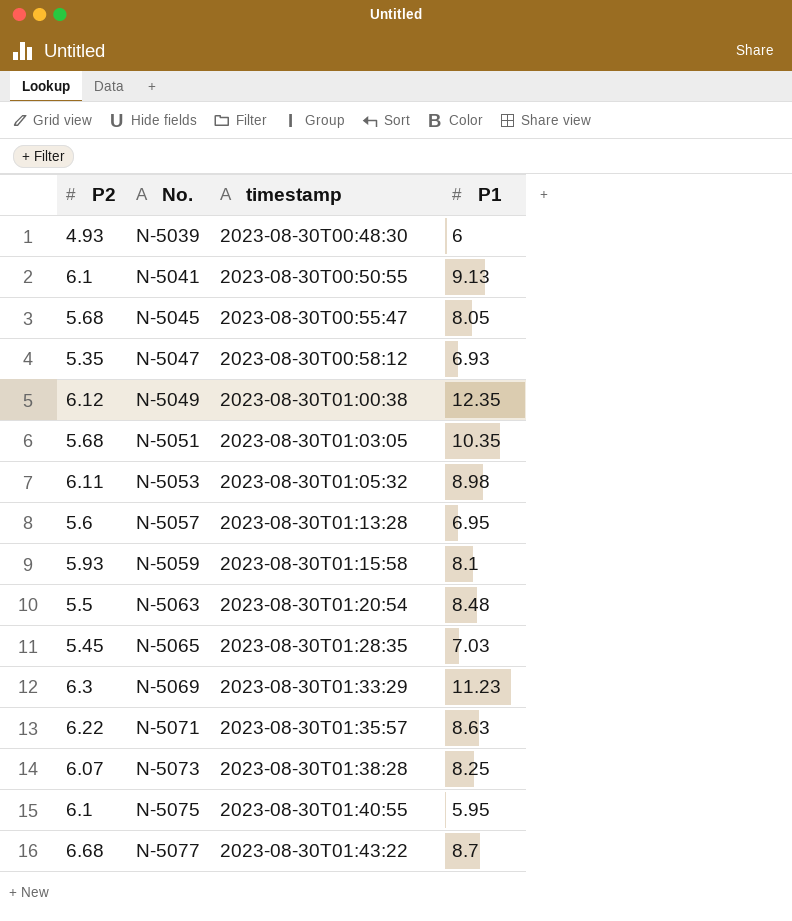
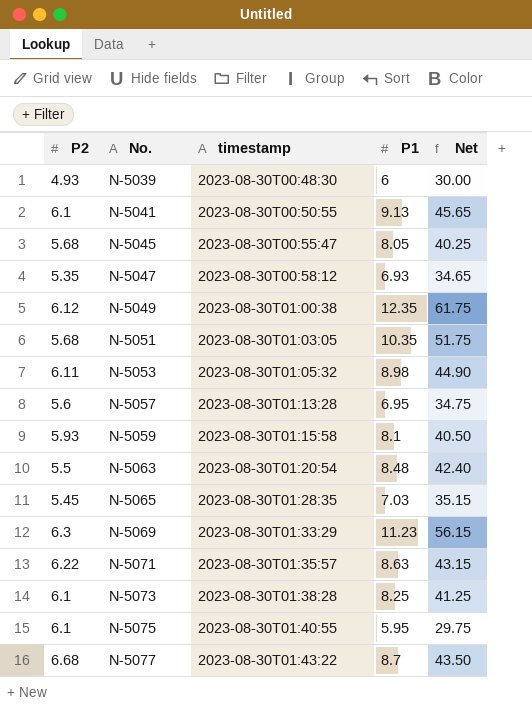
column Net | formula: none -> [P1] * 5
N-5073 | P2: 6.07 -> 6.1

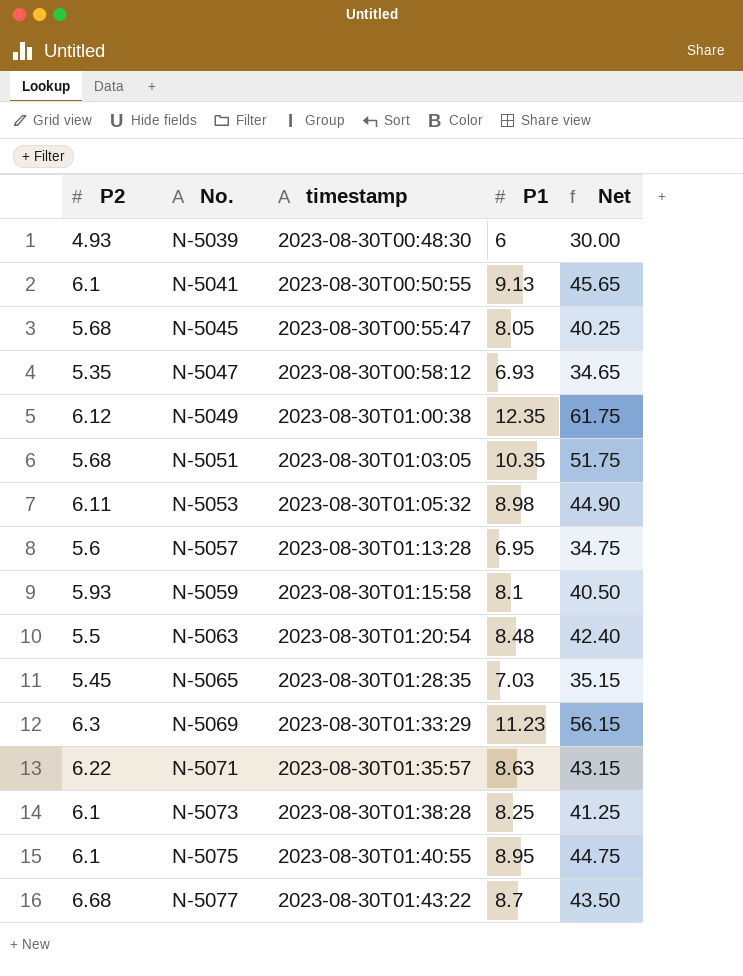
N-5075 | P1: 5.95 -> 8.95
N-5075 | Net: 29.75 -> 44.75

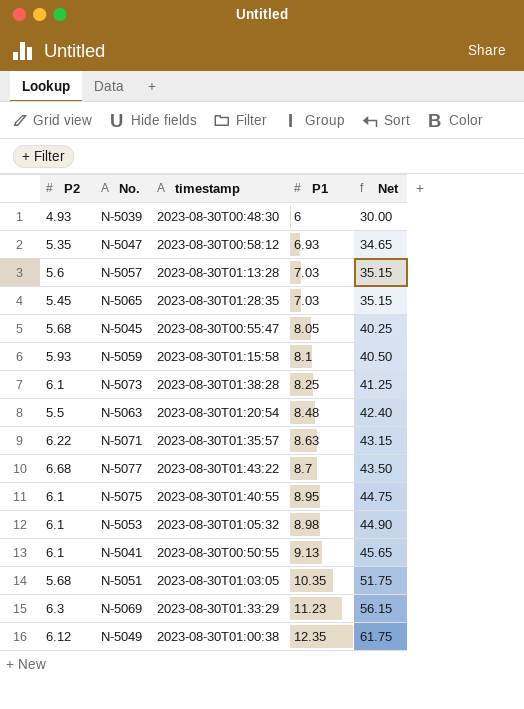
row order: No. ascending -> P1 ascending
N-5057 | P1: 6.95 -> 7.03
N-5057 | Net: 34.75 -> 35.15
N-5053 | P2: 6.11 -> 6.1

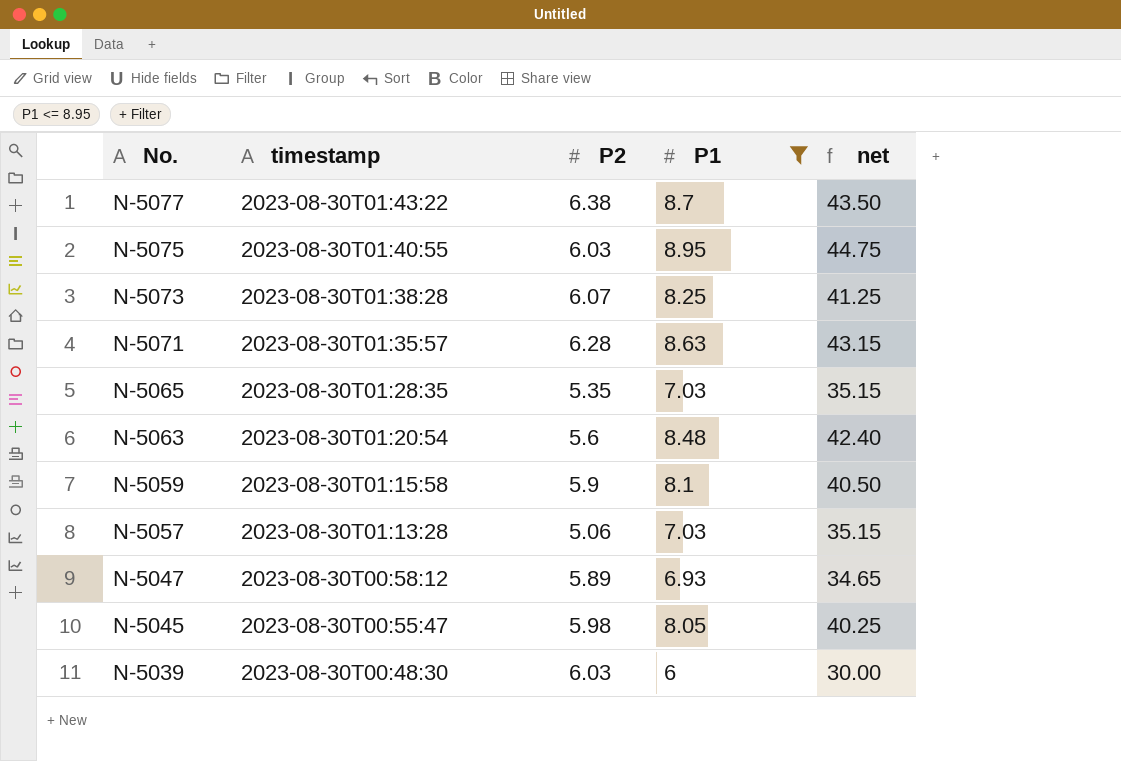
filter: none -> P1 <= 8.95
row order: P1 ascending -> No. descending
column P2 | position: 1 -> 3
column name: Net -> net
N-5077 | P2: 6.68 -> 6.38
N-5075 | P2: 6.1 -> 6.03
N-5073 | P2: 6.1 -> 6.07
N-5071 | P2: 6.22 -> 6.28
N-5065 | P2: 5.45 -> 5.35
N-5063 | P2: 5.5 -> 5.6
N-5059 | P2: 5.93 -> 5.9
N-5057 | P2: 5.6 -> 5.06
N-5047 | P2: 5.35 -> 5.89
N-5045 | P2: 5.68 -> 5.98
N-5039 | P2: 4.93 -> 6.03

